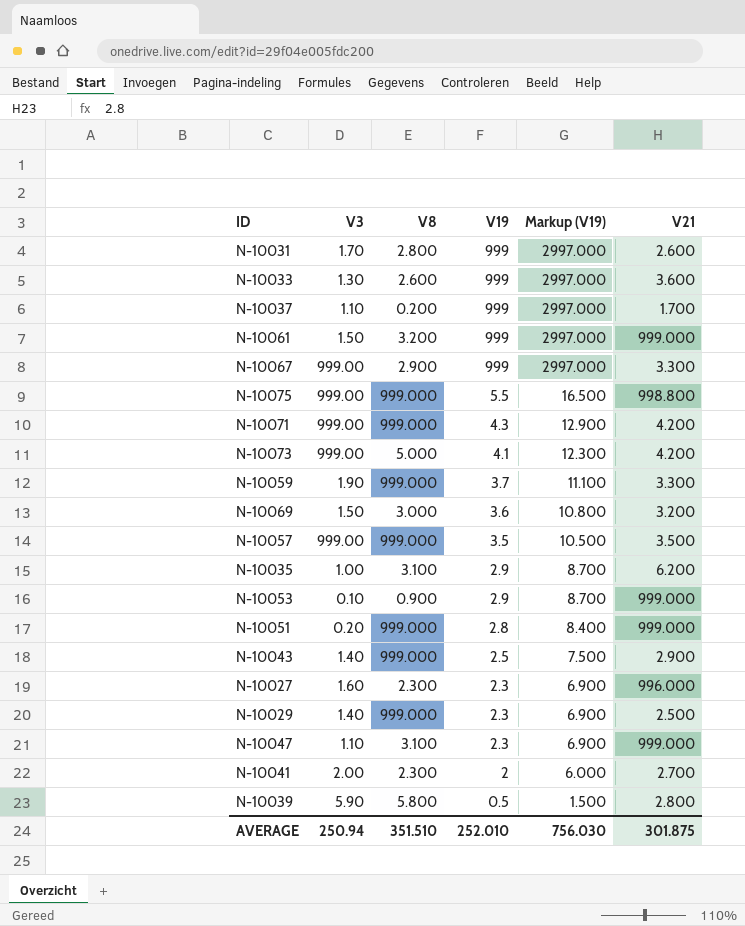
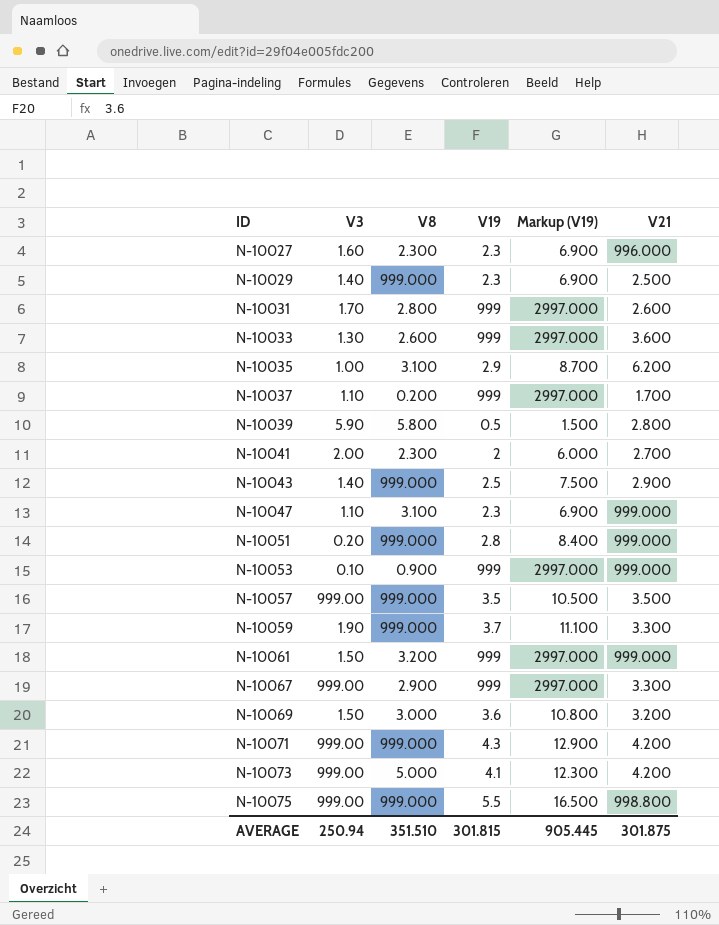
row order: V19 descending -> ID ascending
N-10053 | V19: 2.9 -> 999
N-10053 | Markup (V19): 8.700 -> 2997.000
AVERAGE | V19: 252.010 -> 301.815
AVERAGE | Markup (V19): 756.030 -> 905.445

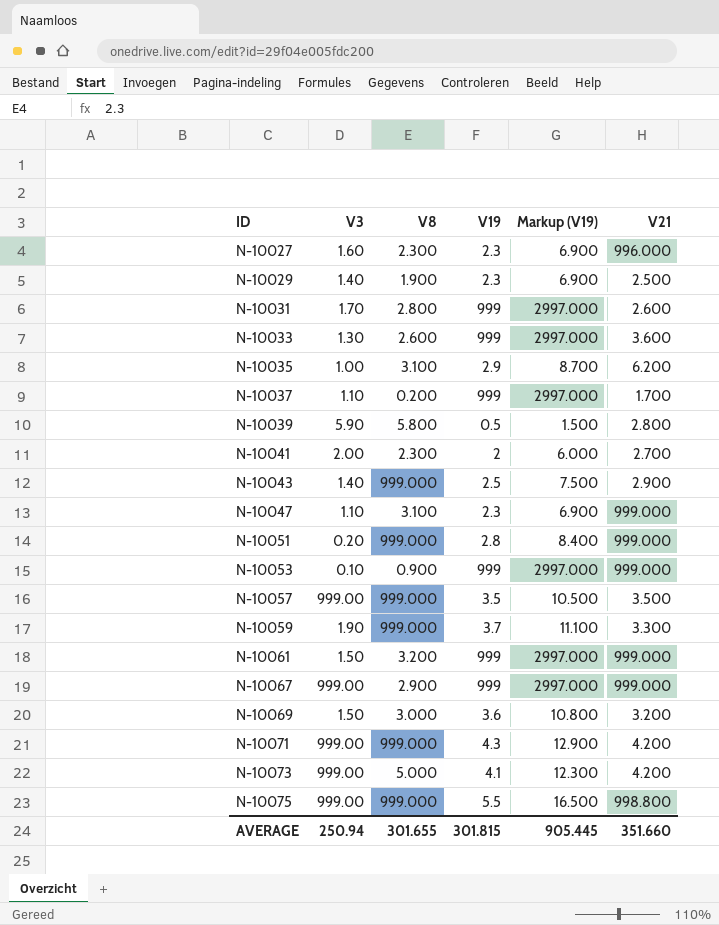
N-10029 | V8: 999.000 -> 1.900
N-10067 | V21: 3.300 -> 999.000
AVERAGE | V8: 351.510 -> 301.655
AVERAGE | V21: 301.875 -> 351.660

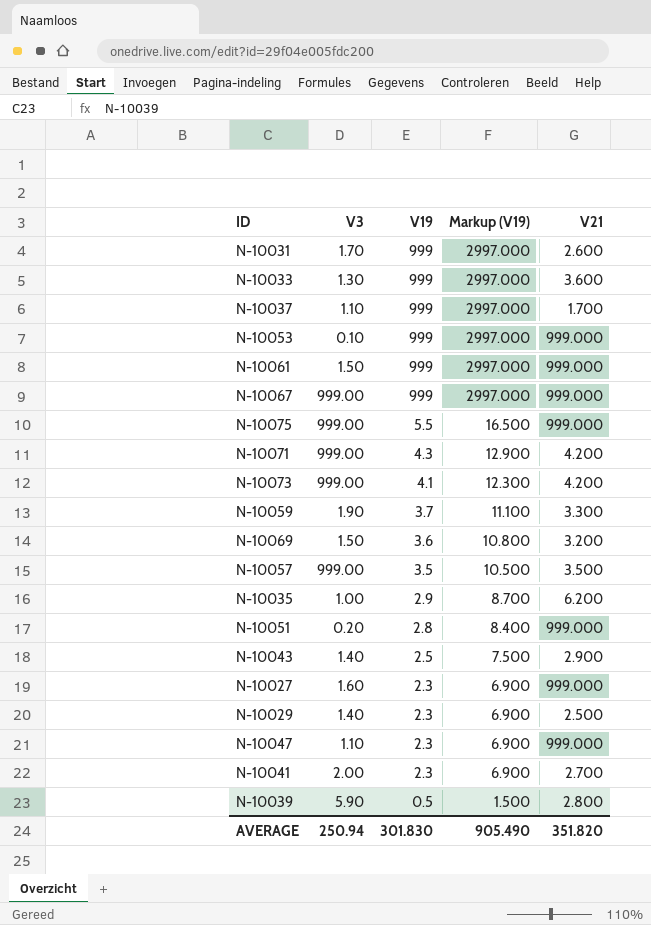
row order: ID ascending -> V19 descending
column V8 | position: 3 -> none
N-10075 | V21: 998.800 -> 999.000
N-10027 | V21: 996.000 -> 999.000
N-10041 | V19: 2 -> 2.3
N-10041 | Markup (V19): 6.000 -> 6.900
AVERAGE | V19: 301.815 -> 301.830
AVERAGE | Markup (V19): 905.445 -> 905.490
AVERAGE | V21: 351.660 -> 351.820

